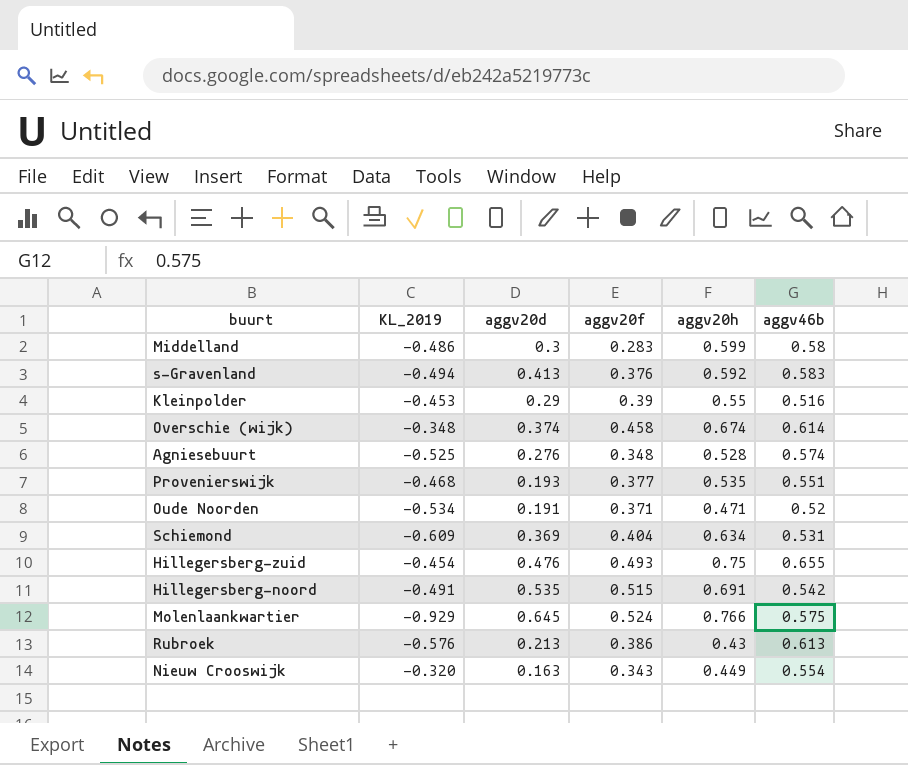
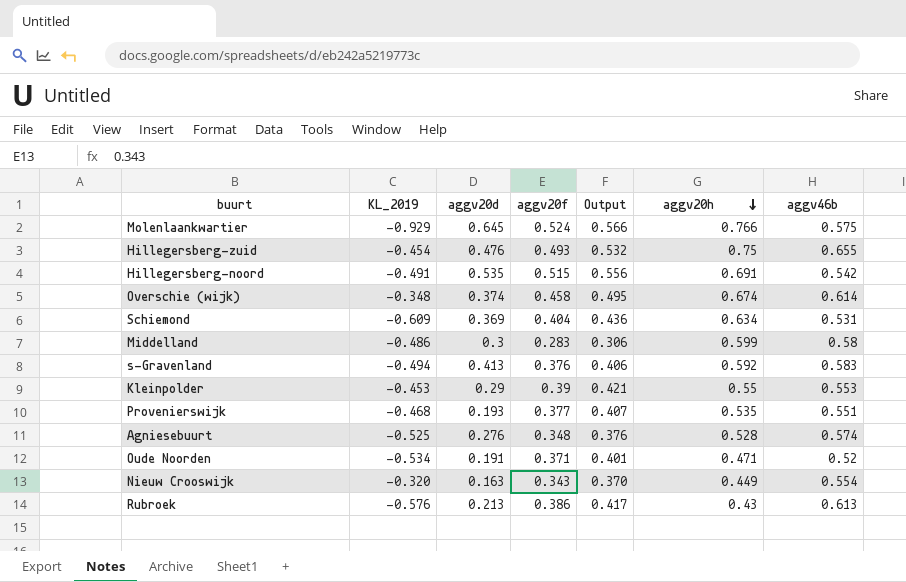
row order: none -> aggv20h descending
column Output | formula: none -> [aggv20f] * 1.08
Kleinpolder | aggv46b: 0.516 -> 0.553

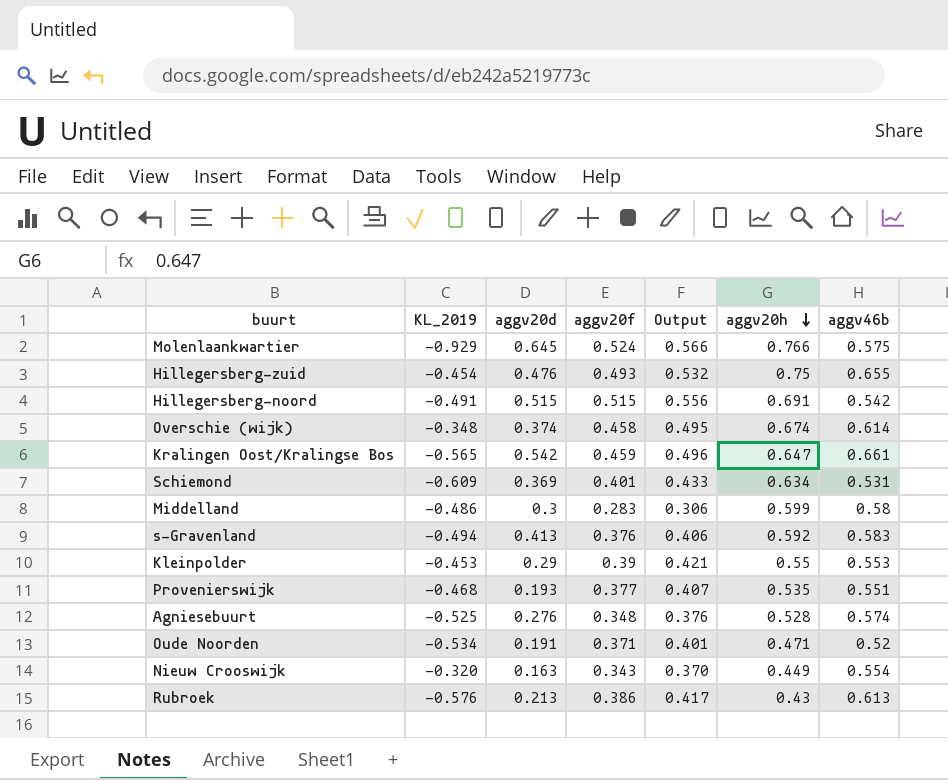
Hillegersberg-noord | aggv20d: 0.535 -> 0.515
row Kralingen Oost/Kralingse Bos: none -> -0.565 | 0.542 | 0.459 | 0.496 | 0.647 | 0.661
Schiemond | aggv20f: 0.404 -> 0.401
Schiemond | Output: 0.436 -> 0.433

